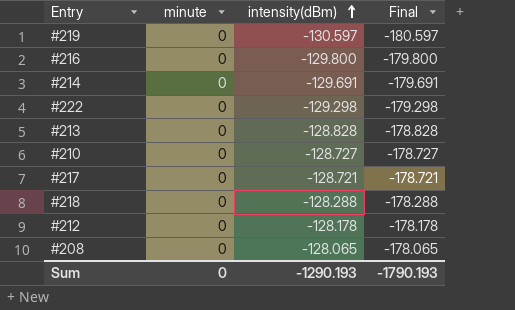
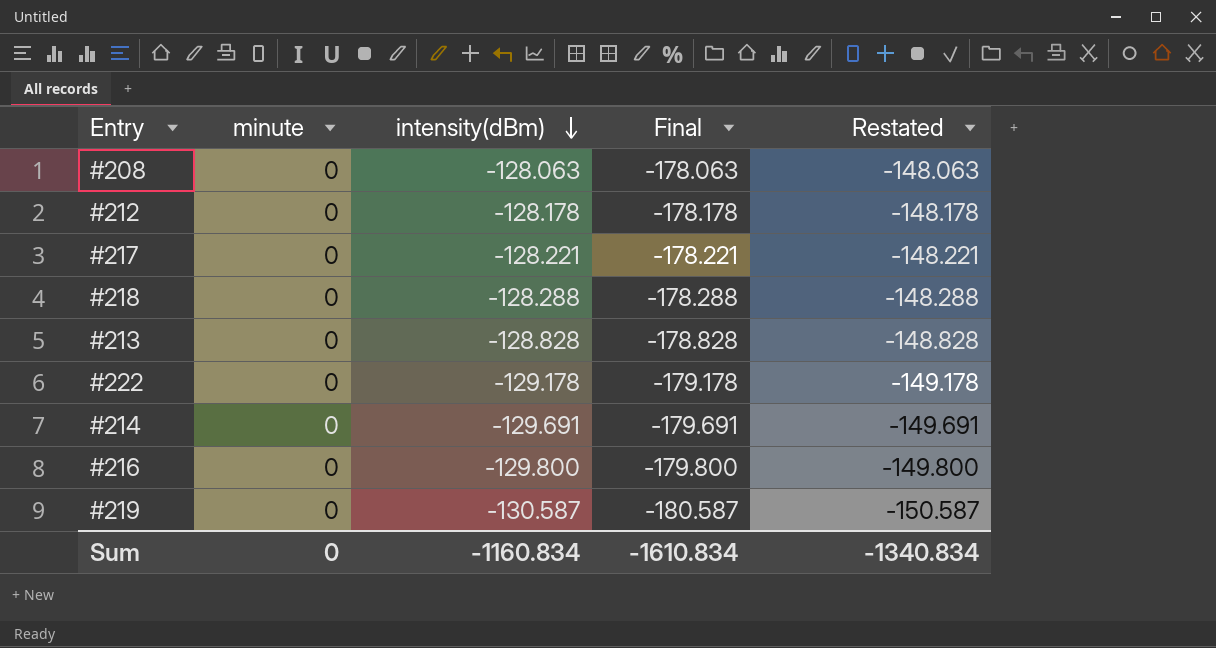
row order: intensity(dBm) ascending -> intensity(dBm) descending
column Restated | formula: none -> [intensity(dBm)] - 20
row #210: 0 | -128.727 | -178.727 -> none
#208 | intensity(dBm): -128.065 -> -128.063
#208 | Final: -178.065 -> -178.063
#217 | intensity(dBm): -128.721 -> -128.221
#217 | Final: -178.721 -> -178.221
#222 | intensity(dBm): -129.298 -> -129.178
#222 | Final: -179.298 -> -179.178
#219 | intensity(dBm): -130.597 -> -130.587
#219 | Final: -180.597 -> -180.587
Sum | intensity(dBm): -1290.193 -> -1160.834
Sum | Final: -1790.193 -> -1610.834

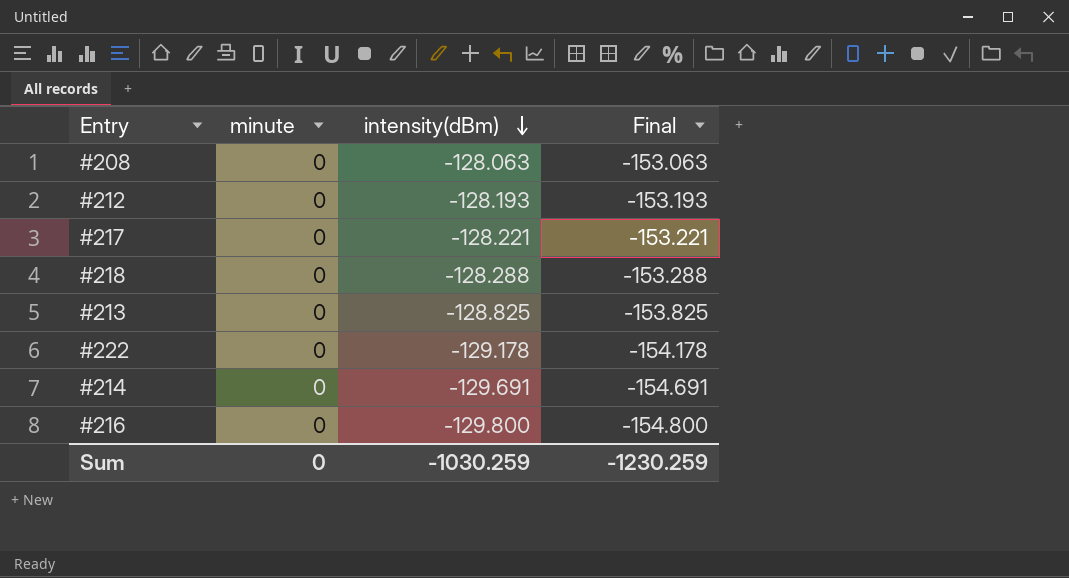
column Restated | formula: [intensity(dBm)] - 20 -> none
column Final | formula: [intensity(dBm)] - 50 -> [intensity(dBm)] - 25
row #219: 0 | -130.587 | -180.587 | -150.587 -> none
#212 | intensity(dBm): -128.178 -> -128.193
#213 | intensity(dBm): -128.828 -> -128.825
Sum | intensity(dBm): -1160.834 -> -1030.259
Sum | Final: -1610.834 -> -1230.259

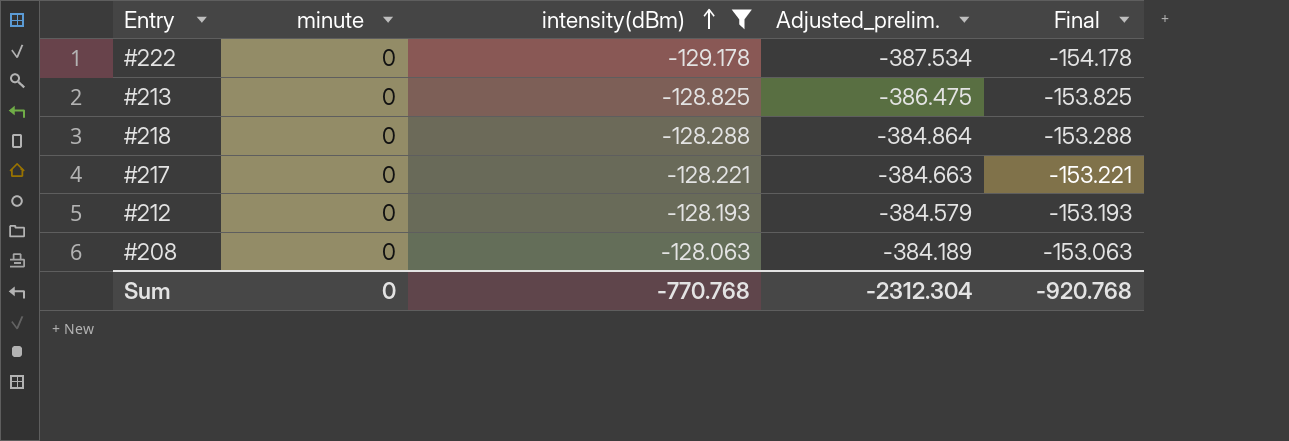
filter: none -> intensity(dBm) >= -129.178
row order: intensity(dBm) descending -> intensity(dBm) ascending
column Adjusted_prelim. | formula: none -> [intensity(dBm)] * 3
Sum | intensity(dBm): -1030.259 -> -770.768
Sum | Final: -1230.259 -> -920.768

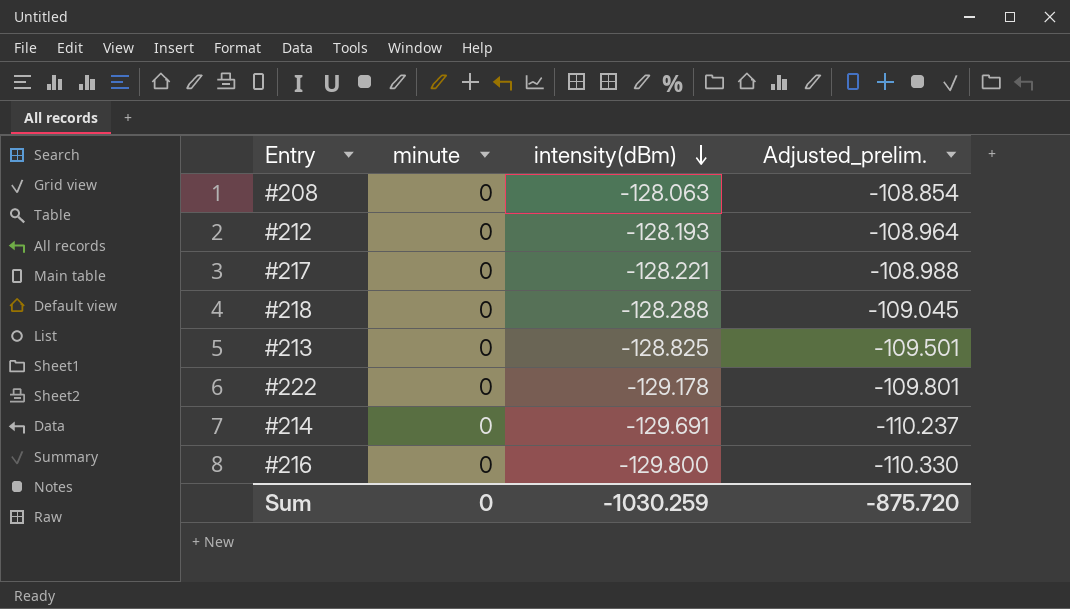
filter: intensity(dBm) >= -129.178 -> none
row order: intensity(dBm) ascending -> intensity(dBm) descending
column Final | formula: [intensity(dBm)] - 25 -> none
column Adjusted_prelim. | formula: [intensity(dBm)] * 3 -> [intensity(dBm)] * 0.85
Sum | intensity(dBm): -770.768 -> -1030.259
Sum | Adjusted_prelim.: -2312.304 -> -875.720

